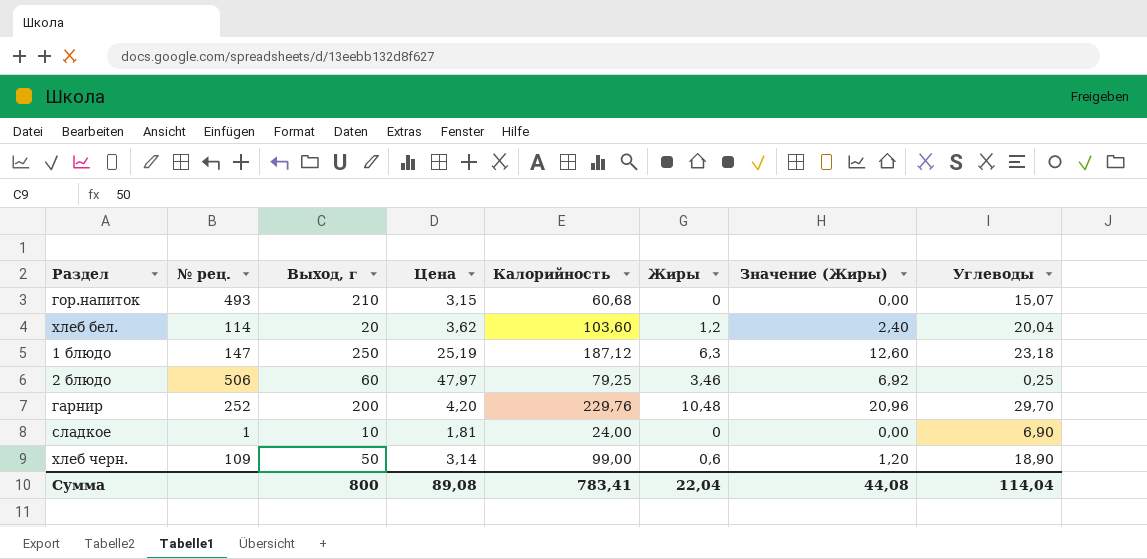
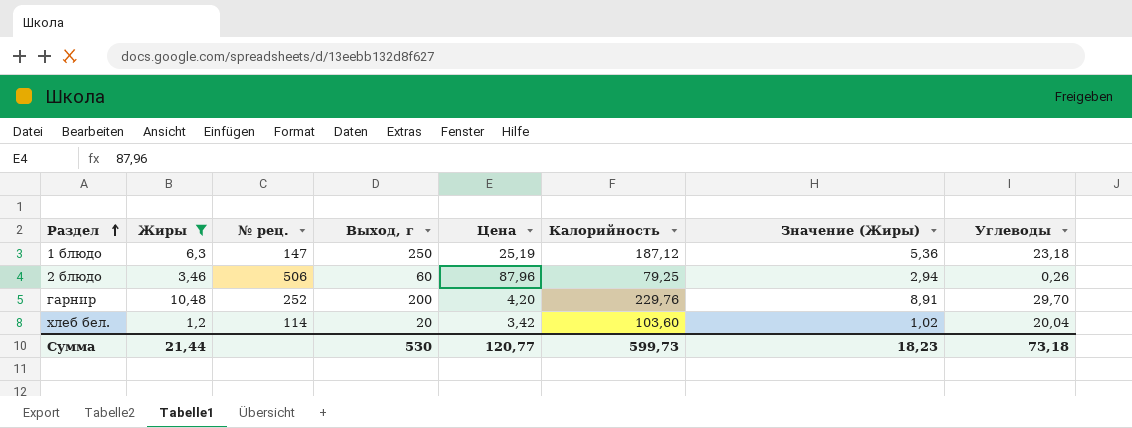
filter: none -> Жиры >= 1,2
row order: none -> Раздел ascending
column Жиры | position: 6 -> 2
column Значение (Жиры) | formula: [Жиры] * 2 -> [Жиры] * 0,85
2 блюдо | Цена: 47,97 -> 87,96
2 блюдо | Углеводы: 0,25 -> 0,26
хлеб бел. | Цена: 3,62 -> 3,42
Сумма | Жиры: 22,04 -> 21,44
Сумма | Выход, г: 800 -> 530
Сумма | Цена: 89,08 -> 120,77
Сумма | Калорийность: 783,41 -> 599,73
Сумма | Значение (Жиры): 44,08 -> 18,23
Сумма | Углеводы: 114,04 -> 73,18

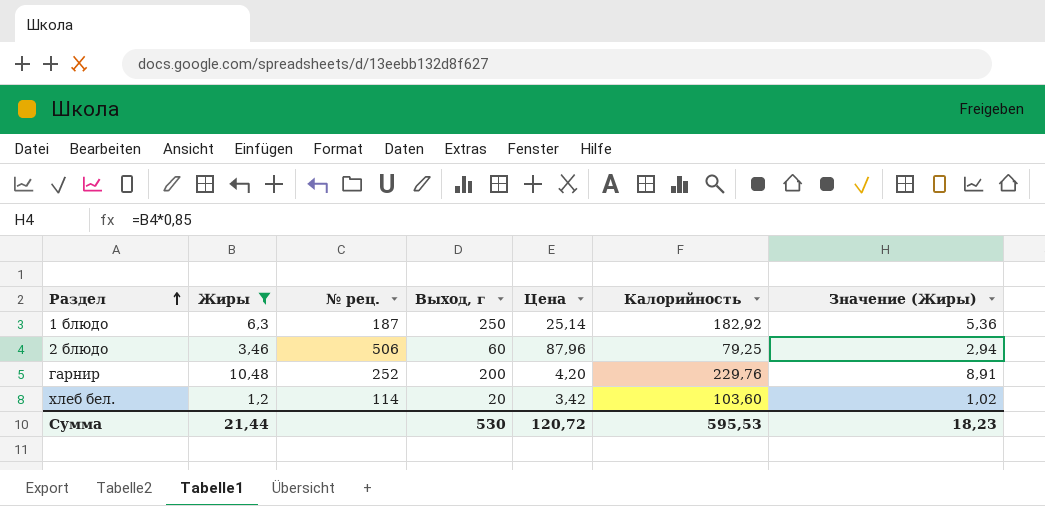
column Углеводы | position: 8 -> none
1 блюдо | № рец.: 147 -> 187
1 блюдо | Цена: 25,19 -> 25,14
1 блюдо | Калорийность: 187,12 -> 182,92
Сумма | Цена: 120,77 -> 120,72
Сумма | Калорийность: 599,73 -> 595,53

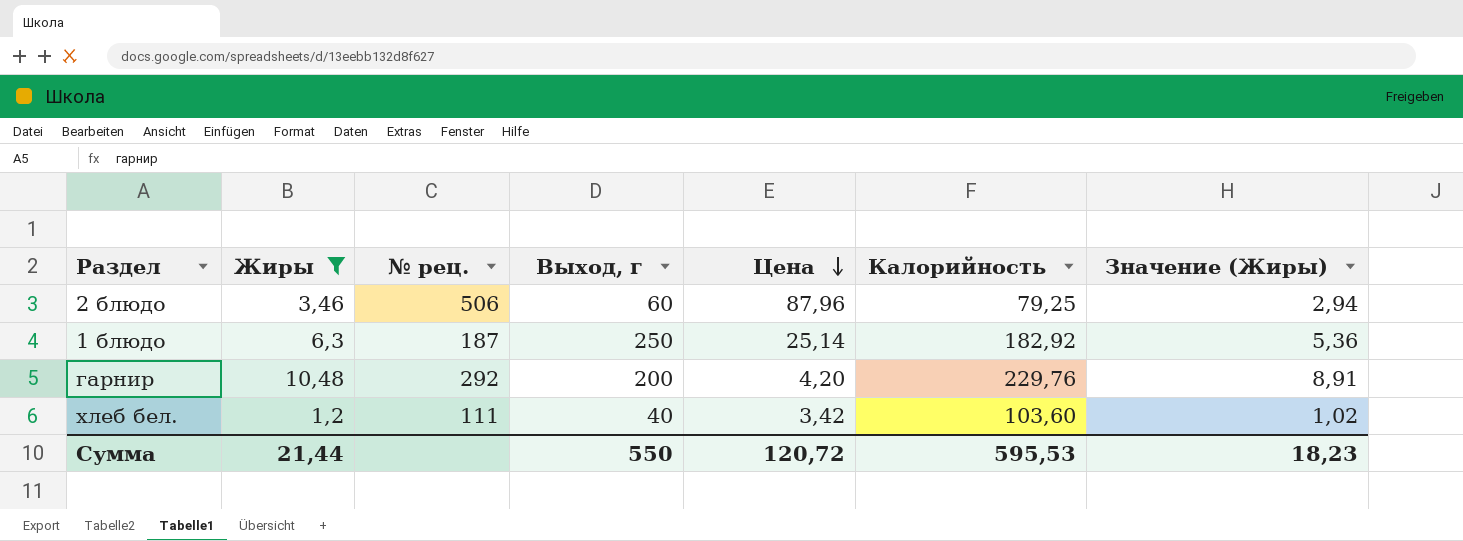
row order: Раздел ascending -> Цена descending
гарнир | № рец.: 252 -> 292
хлеб бел. | № рец.: 114 -> 111
хлеб бел. | Выход, г: 20 -> 40
Сумма | Выход, г: 530 -> 550

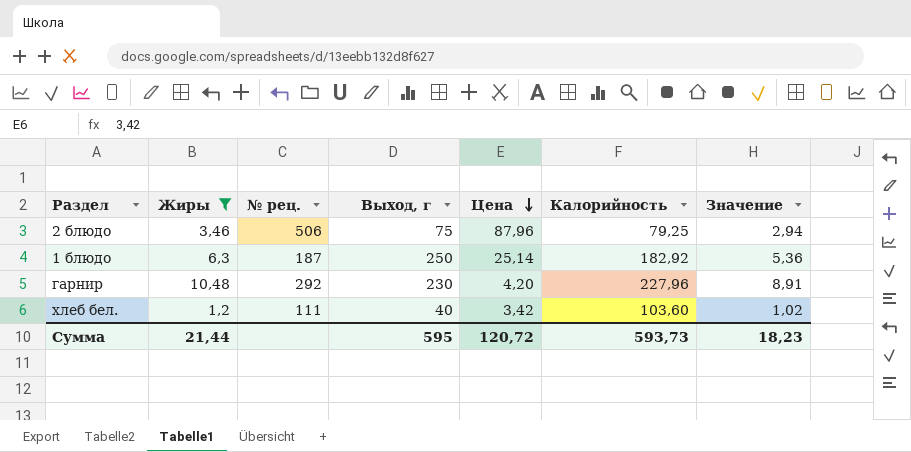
column name: Значение (Жиры) -> Значение
2 блюдо | Выход, г: 60 -> 75
гарнир | Выход, г: 200 -> 230
гарнир | Калорийность: 229,76 -> 227,96
Сумма | Выход, г: 550 -> 595
Сумма | Калорийность: 595,53 -> 593,73

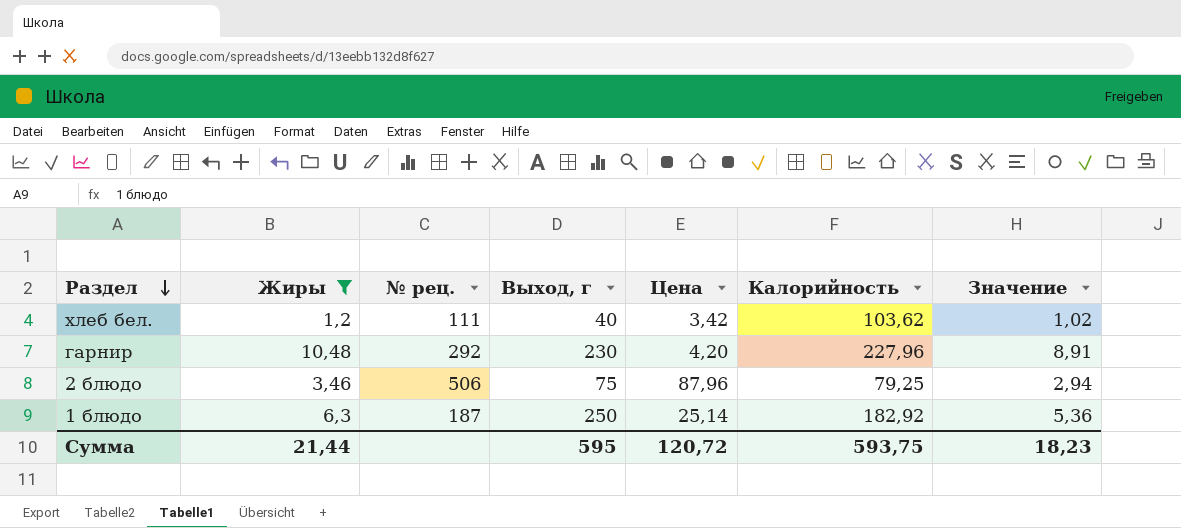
row order: Цена descending -> Раздел descending
хлеб бел. | Калорийность: 103,60 -> 103,62
Сумма | Калорийность: 593,73 -> 593,75

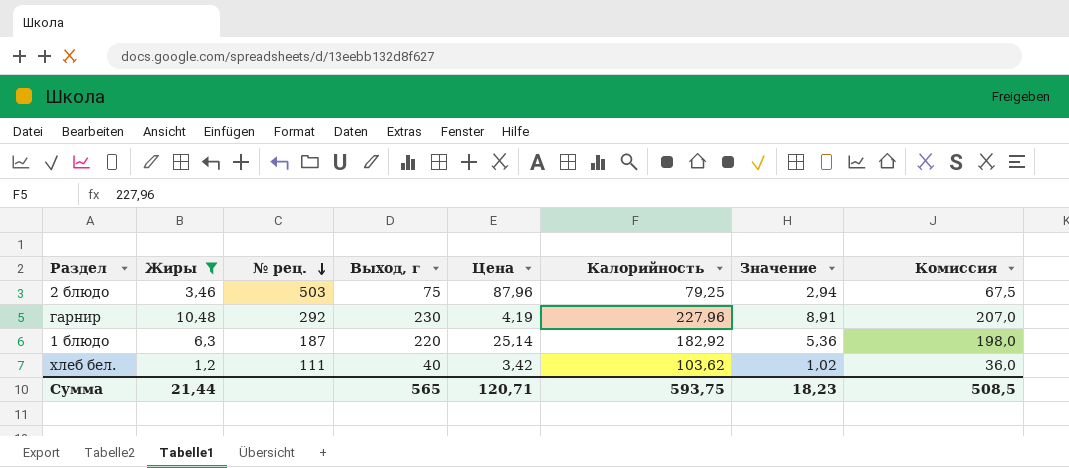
row order: Раздел descending -> № рец. descending
column Комиссия | formula: none -> [Выход, г] * 0,9
2 блюдо | № рец.: 506 -> 503
гарнир | Цена: 4,20 -> 4,19
1 блюдо | Выход, г: 250 -> 220
Сумма | Выход, г: 595 -> 565
Сумма | Цена: 120,72 -> 120,71

